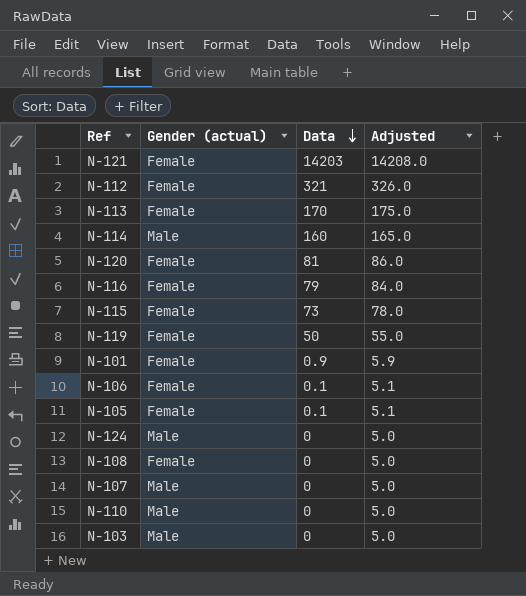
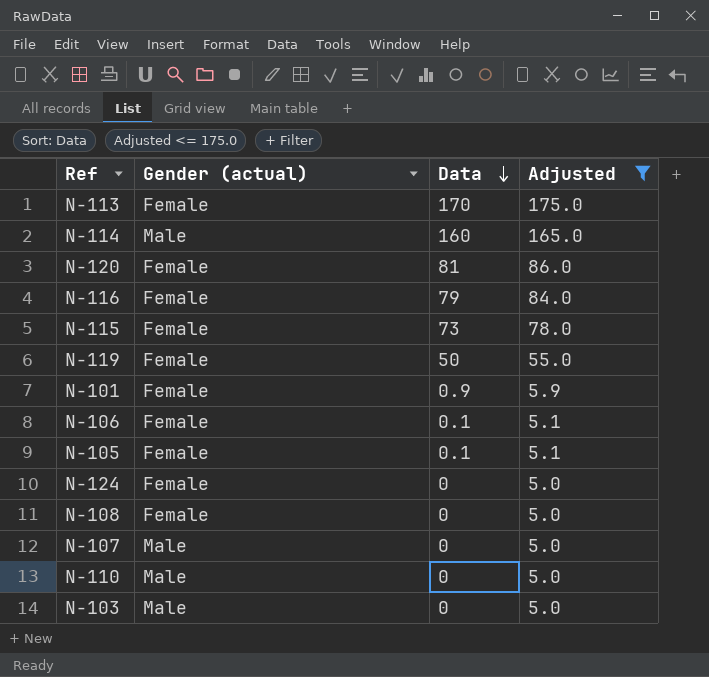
filter: none -> Adjusted <= 175.0
N-124 | Gender (actual): Male -> Female

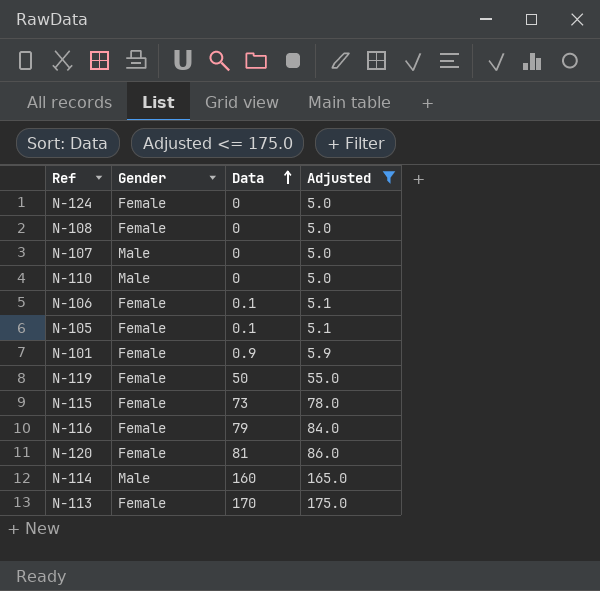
row order: Data descending -> Data ascending
column name: Gender (actual) -> Gender
row N-103: Male | 0 | 5.0 -> none

